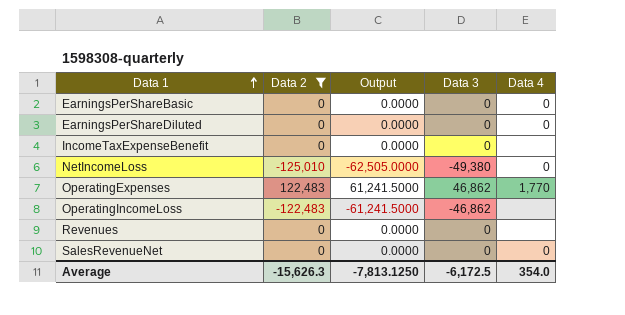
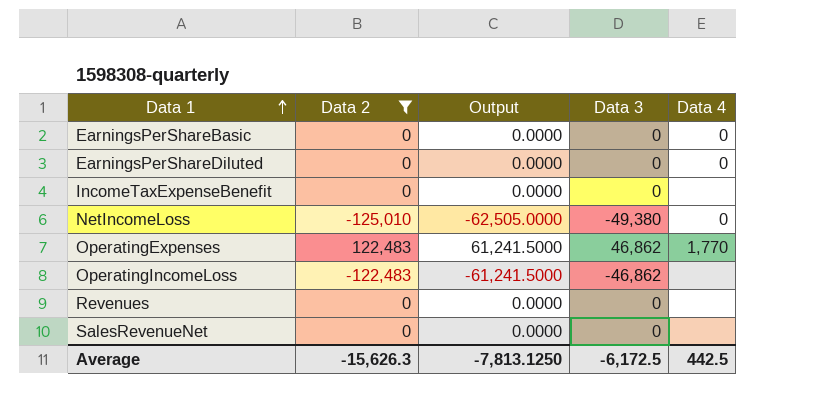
SalesRevenueNet | Data 4: 0 -> none
Average | Data 4: 354.0 -> 442.5

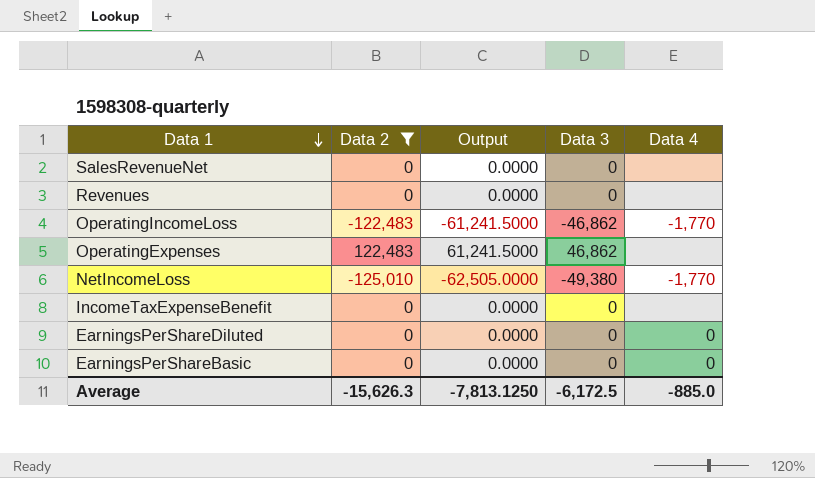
row order: Data 1 ascending -> Data 1 descending
OperatingIncomeLoss | Data 4: none -> -1,770
OperatingExpenses | Data 4: 1,770 -> none
NetIncomeLoss | Data 4: 0 -> -1,770
Average | Data 4: 442.5 -> -885.0

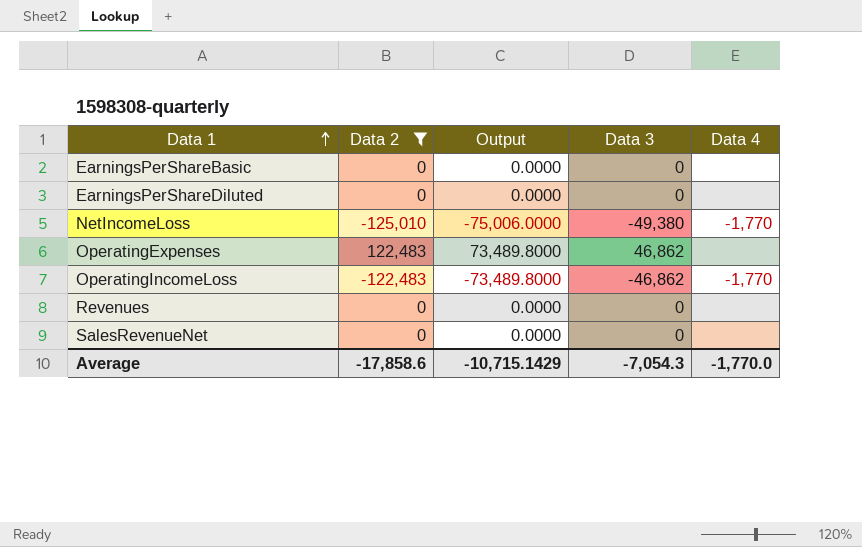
row order: Data 1 descending -> Data 1 ascending
column Output | formula: [Data 2] * 0.5 -> [Data 2] * 0.6
row IncomeTaxExpenseBenefit: 0 | 0.0000 | 0 | none -> none
EarningsPerShareBasic | Data 4: 0 -> none
EarningsPerShareDiluted | Data 4: 0 -> none
Average | Data 2: -15,626.3 -> -17,858.6
Average | Output: -7,813.1250 -> -10,715.1429
Average | Data 3: -6,172.5 -> -7,054.3
Average | Data 4: -885.0 -> -1,770.0

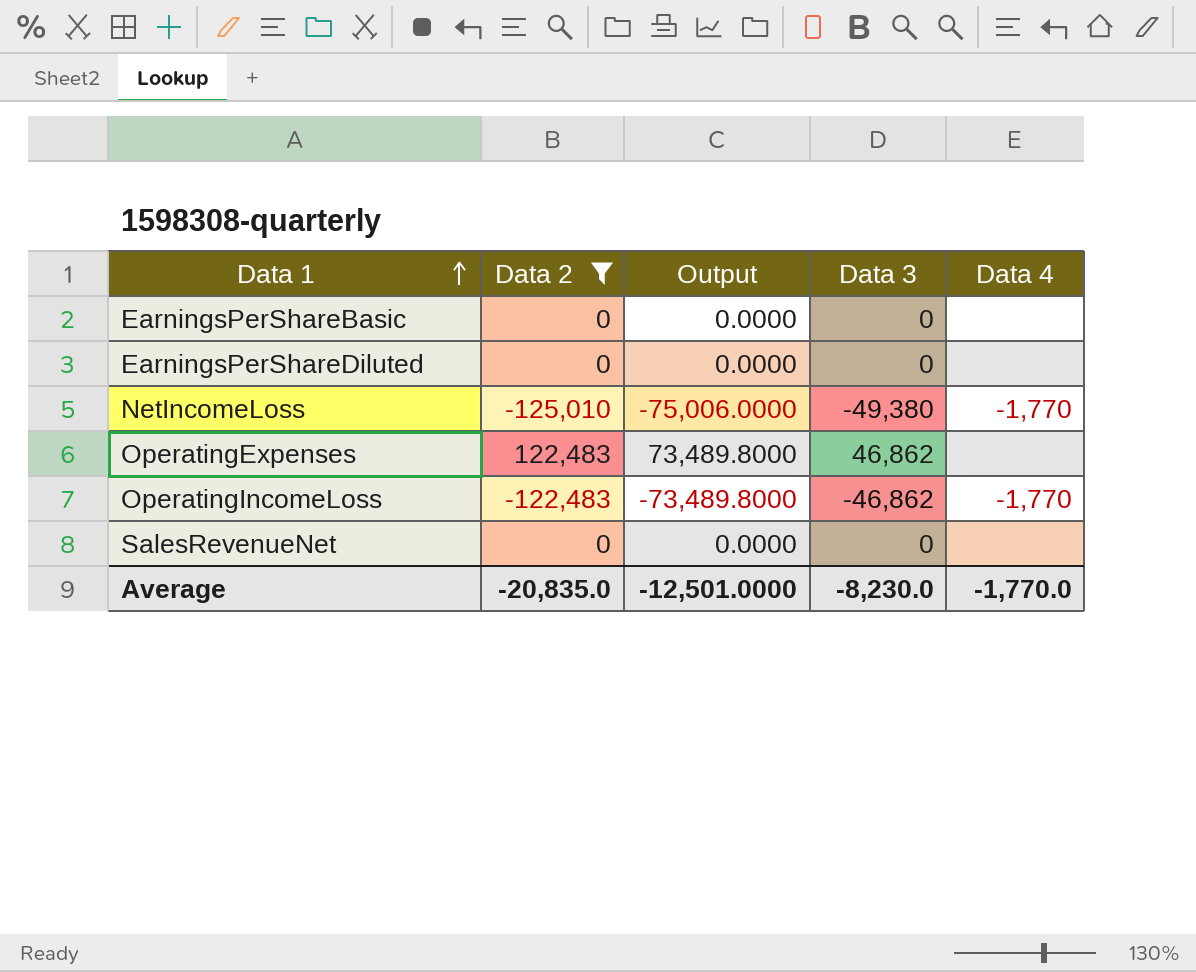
row Revenues: 0 | 0.0000 | 0 | none -> none
Average | Data 2: -17,858.6 -> -20,835.0
Average | Output: -10,715.1429 -> -12,501.0000
Average | Data 3: -7,054.3 -> -8,230.0

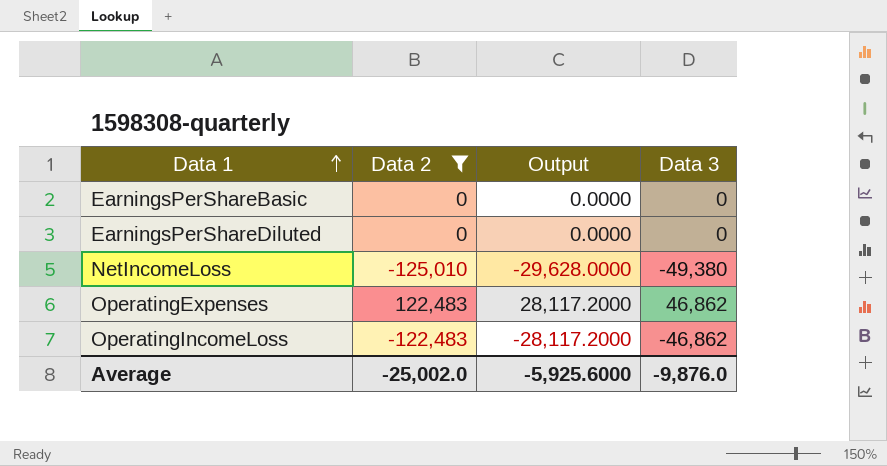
column Data 4 | position: 5 -> none
column Output | formula: [Data 2] * 0.6 -> [Data 3] * 0.6
row SalesRevenueNet: 0 | 0.0000 | 0 | none -> none
Average | Data 2: -20,835.0 -> -25,002.0
Average | Output: -12,501.0000 -> -5,925.6000
Average | Data 3: -8,230.0 -> -9,876.0

